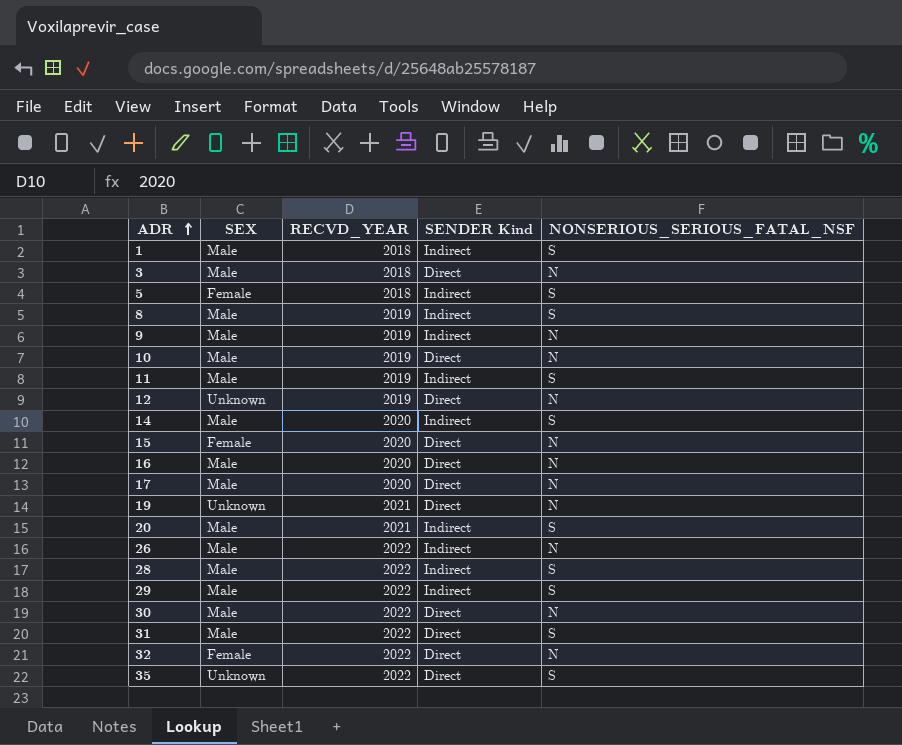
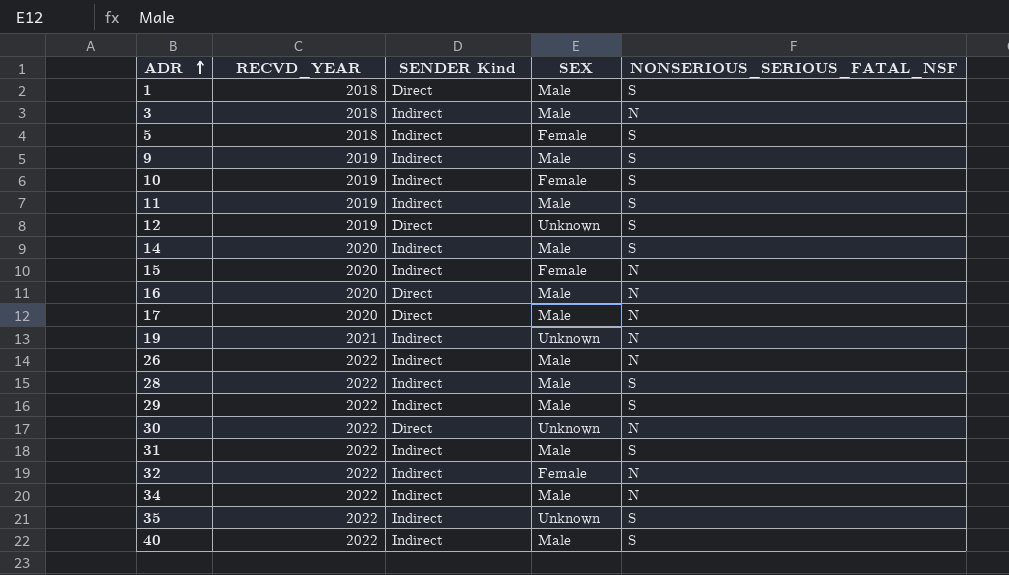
column SEX | position: 2 -> 4
row 8: Male | 2019 | Indirect | S -> none
row 20: Male | 2021 | Indirect | S -> none
1 | SENDER Kind: Indirect -> Direct
3 | SENDER Kind: Direct -> Indirect
9 | NONSERIOUS_SERIOUS_FATAL_NSF: N -> S
10 | SENDER Kind: Direct -> Indirect
10 | SEX: Male -> Female
10 | NONSERIOUS_SERIOUS_FATAL_NSF: N -> S
12 | NONSERIOUS_SERIOUS_FATAL_NSF: N -> S
15 | SENDER Kind: Direct -> Indirect
19 | SENDER Kind: Direct -> Indirect
30 | SEX: Male -> Unknown
31 | SENDER Kind: Direct -> Indirect
32 | SENDER Kind: Direct -> Indirect
row 34: none -> 2022 | Indirect | Male | N
35 | SENDER Kind: Direct -> Indirect
row 40: none -> 2022 | Indirect | Male | S

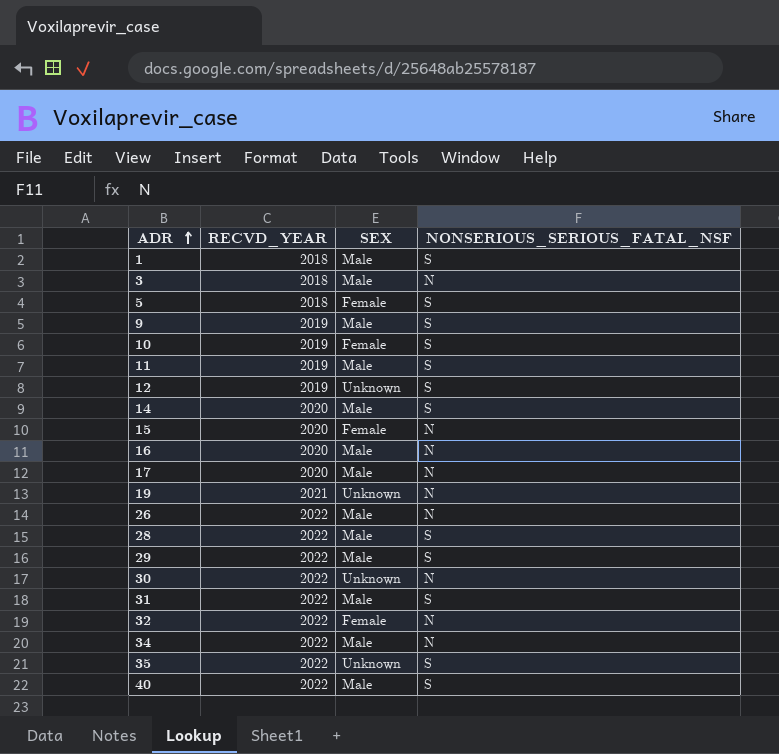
column SENDER Kind | position: 3 -> none

